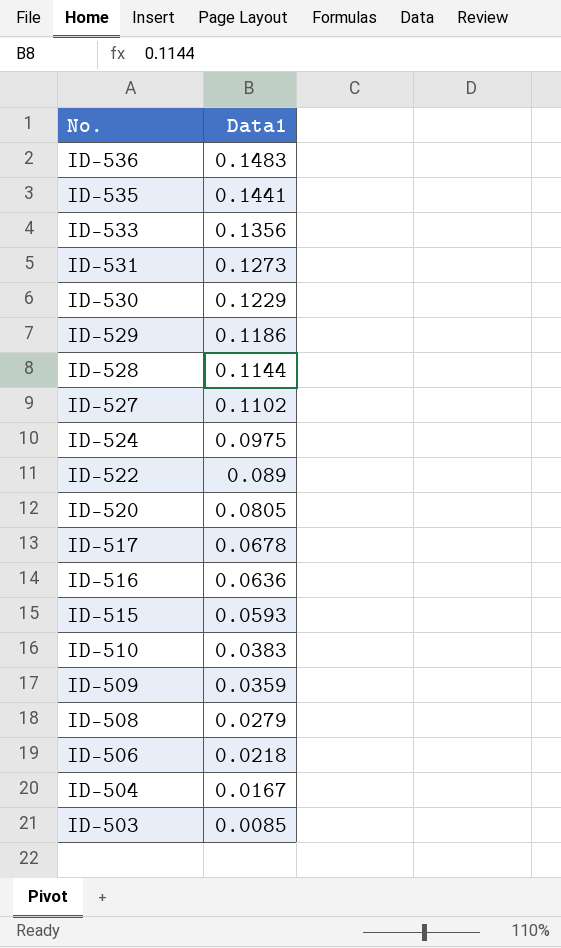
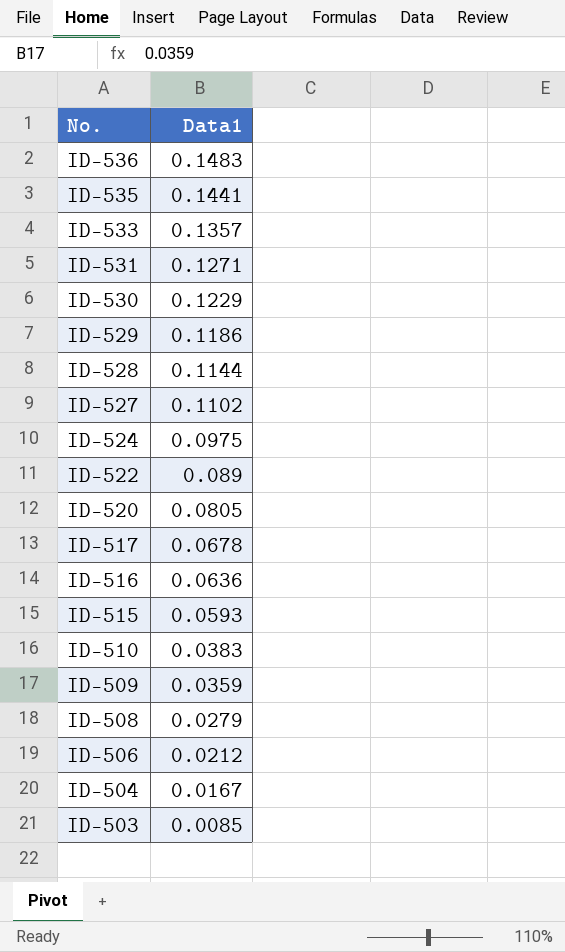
ID-533 | Data1: 0.1356 -> 0.1357
ID-531 | Data1: 0.1273 -> 0.1271
ID-506 | Data1: 0.0218 -> 0.0212

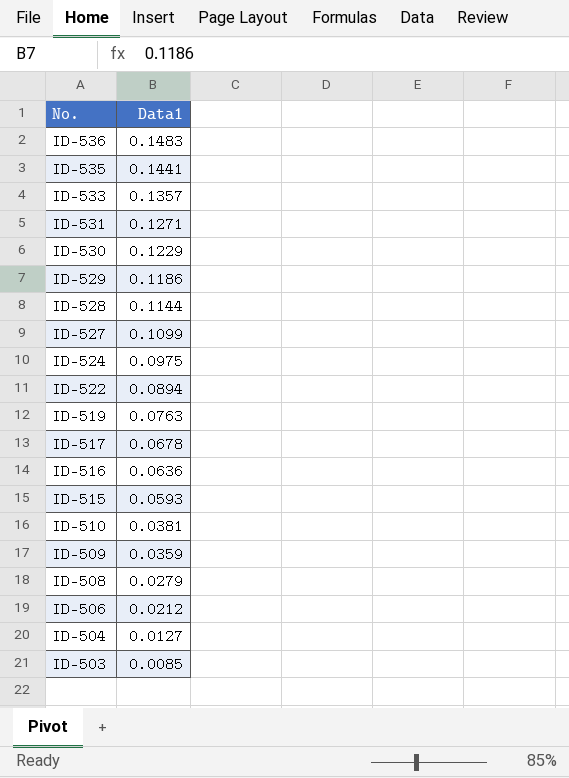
row ID-520: 0.0805 -> none
ID-527 | Data1: 0.1102 -> 0.1099
ID-522 | Data1: 0.089 -> 0.0894
row ID-519: none -> 0.0763
ID-510 | Data1: 0.0383 -> 0.0381
ID-504 | Data1: 0.0167 -> 0.0127

